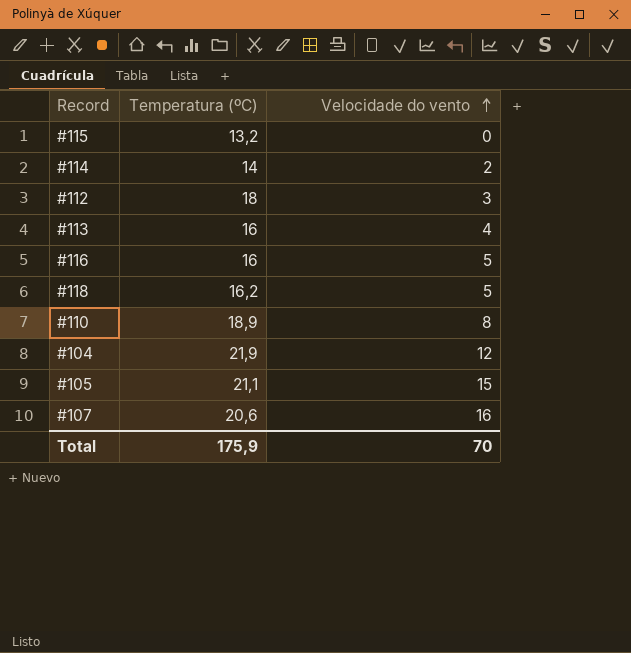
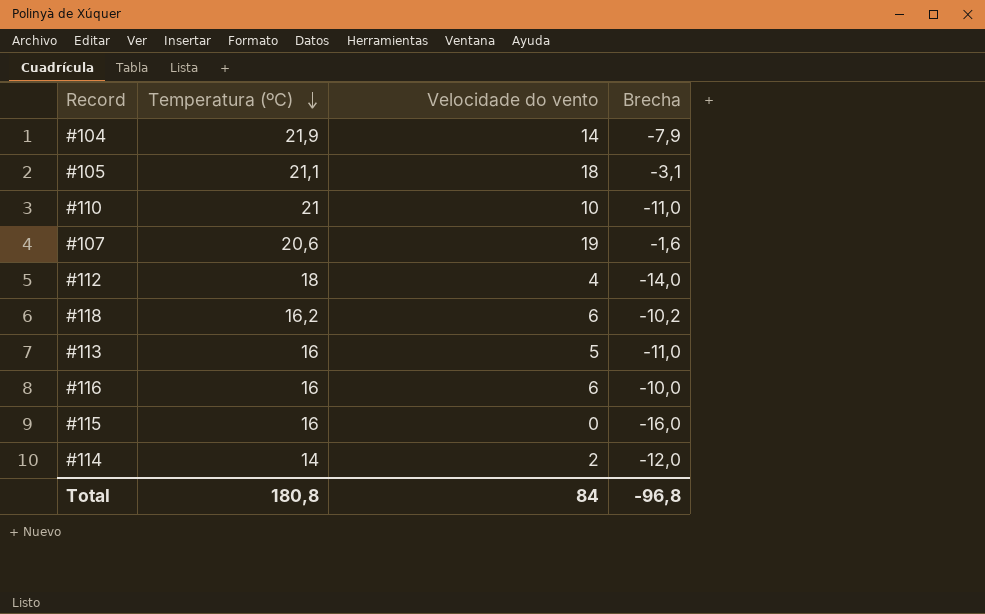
row order: Velocidade do vento ascending -> Temperatura (ºC) descending
column Brecha | formula: none -> [Velocidade do vento] - [Temperatura (ºC)]
#104 | Velocidade do vento: 12 -> 14
#105 | Velocidade do vento: 15 -> 18
#110 | Temperatura (ºC): 18,9 -> 21
#110 | Velocidade do vento: 8 -> 10
#107 | Velocidade do vento: 16 -> 19
#112 | Velocidade do vento: 3 -> 4
#118 | Velocidade do vento: 5 -> 6
#113 | Velocidade do vento: 4 -> 5
#116 | Velocidade do vento: 5 -> 6
#115 | Temperatura (ºC): 13,2 -> 16
Total | Temperatura (ºC): 175,9 -> 180,8
Total | Velocidade do vento: 70 -> 84

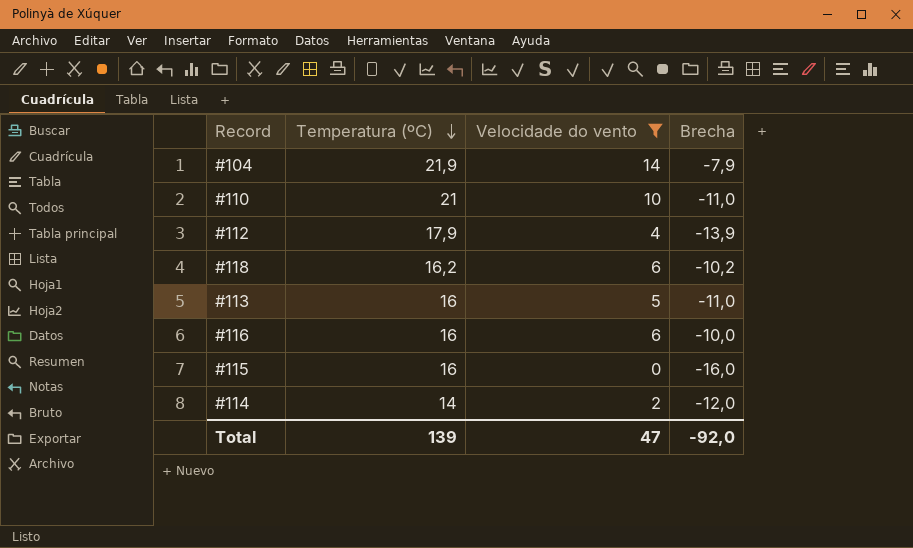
filter: none -> Velocidade do vento <= 14
#112 | Temperatura (ºC): 18 -> 17,9
#112 | Brecha: -14,0 -> -13,9
Total | Temperatura (ºC): 180,8 -> 139
Total | Velocidade do vento: 84 -> 47
Total | Brecha: -96,8 -> -92,0

